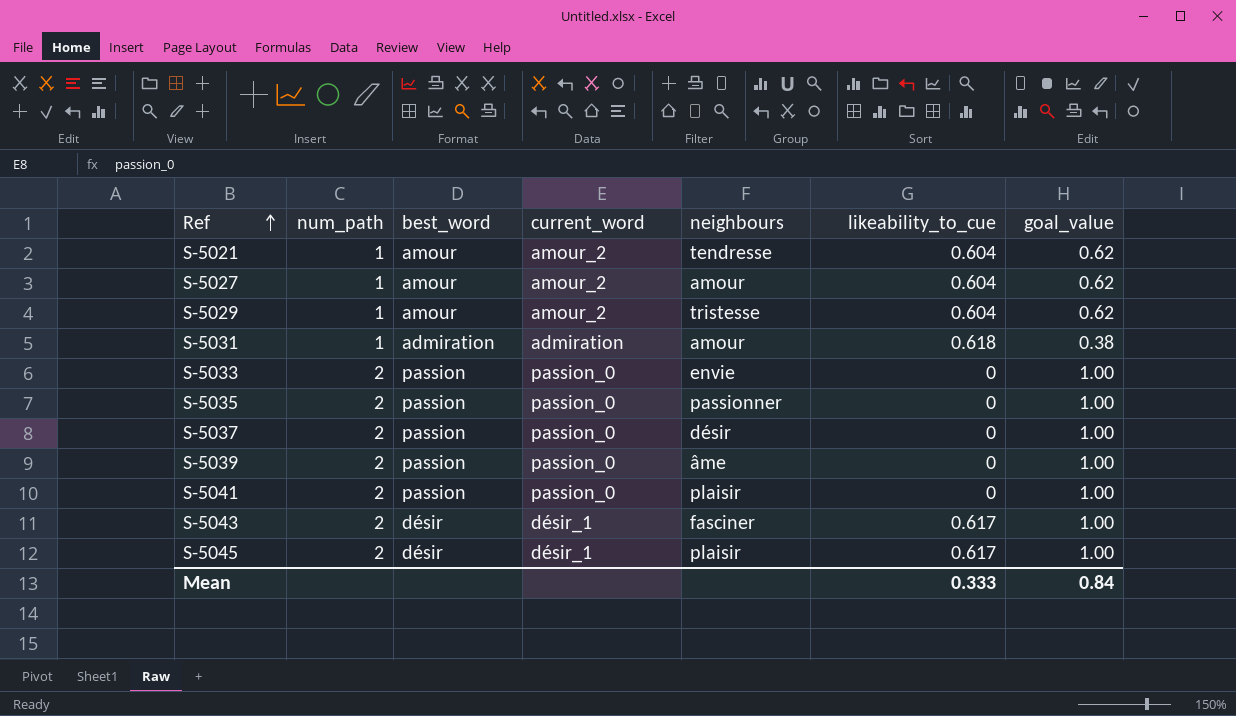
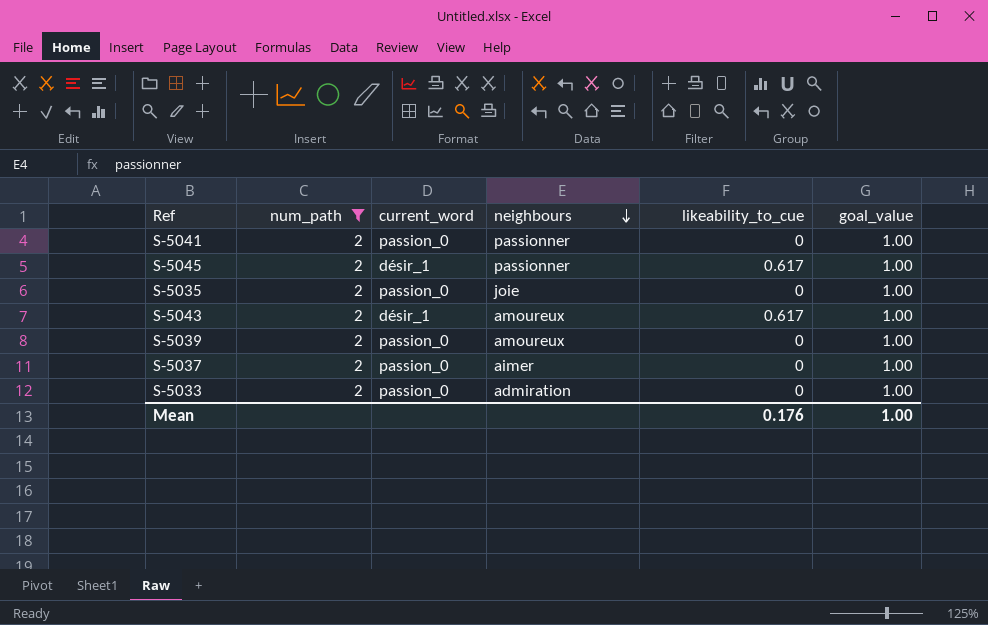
filter: none -> num_path = 2
row order: Ref ascending -> neighbours descending
column best_word | position: 3 -> none
S-5041 | neighbours: plaisir -> passionner
S-5045 | neighbours: plaisir -> passionner
S-5035 | neighbours: passionner -> joie
S-5043 | neighbours: fasciner -> amoureux
S-5039 | neighbours: âme -> amoureux
S-5037 | neighbours: désir -> aimer
S-5033 | neighbours: envie -> admiration
Mean | likeability_to_cue: 0.333 -> 0.176
Mean | goal_value: 0.84 -> 1.00

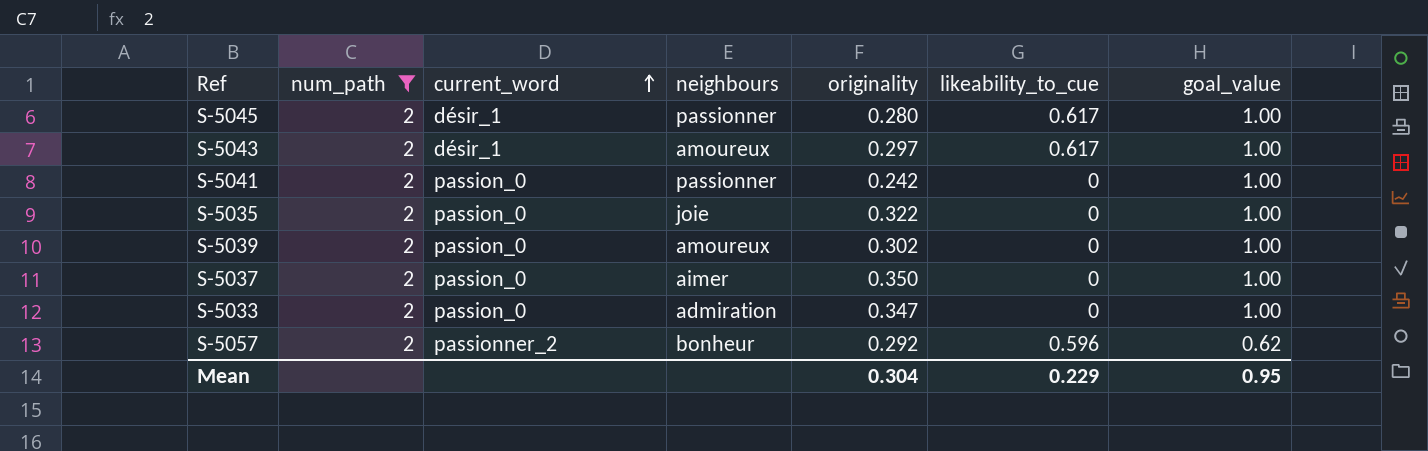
row order: neighbours descending -> current_word ascending
column originality | position: none -> 5
row S-5057: none -> 2 | passionner_2 | bonheur | 0.292 | 0.596 | 0.62
Mean | likeability_to_cue: 0.176 -> 0.229
Mean | goal_value: 1.00 -> 0.95

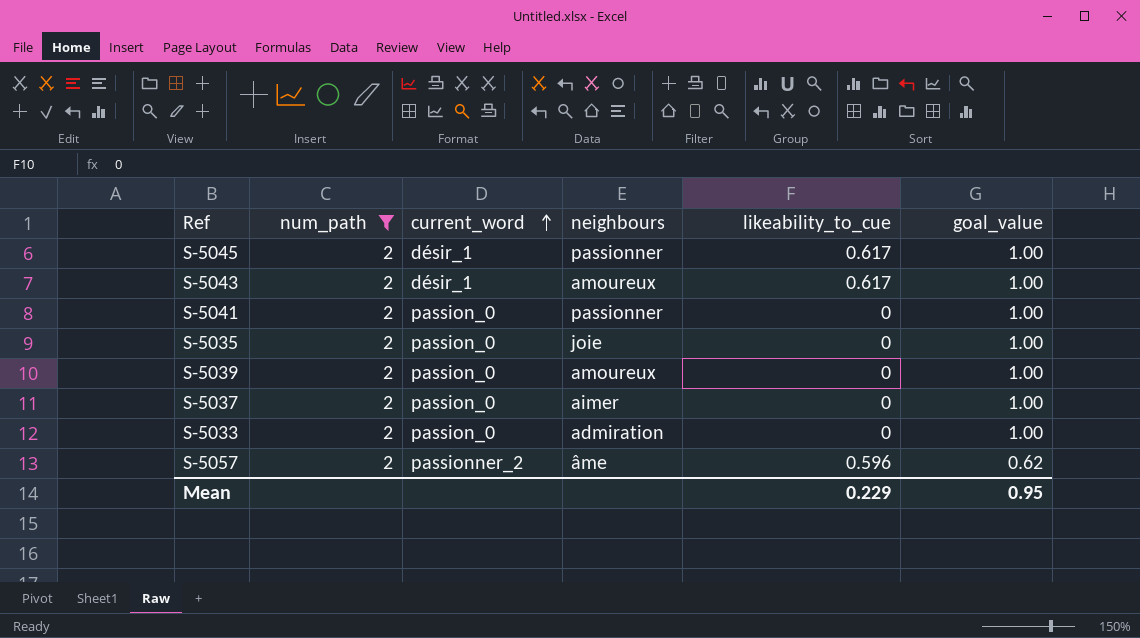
column originality | position: 5 -> none
S-5057 | neighbours: bonheur -> âme

